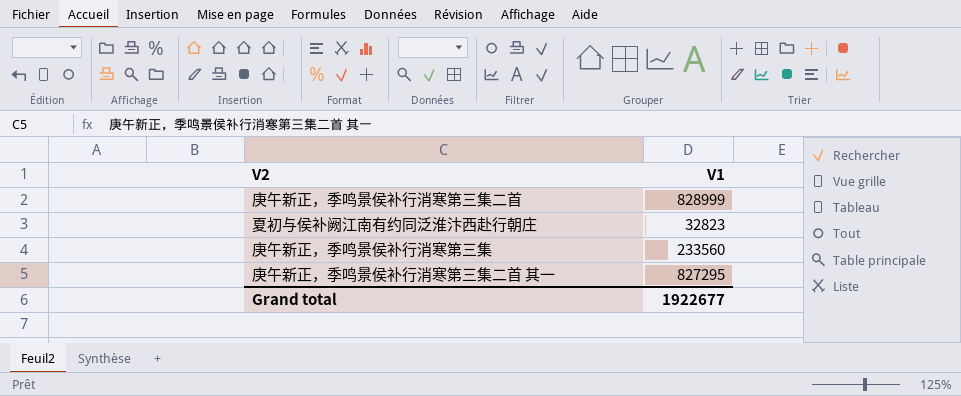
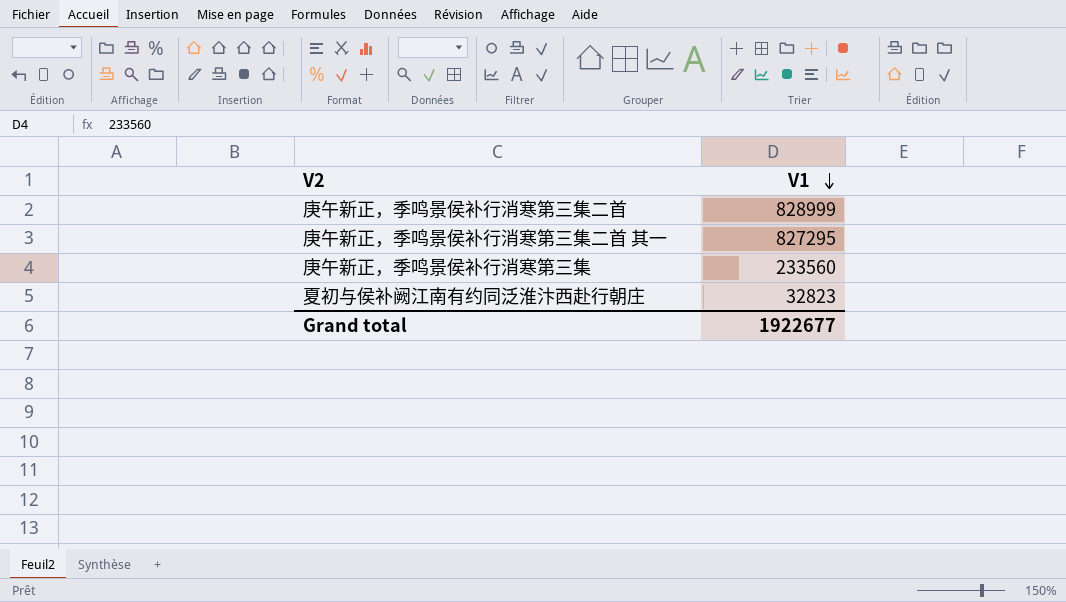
row order: none -> V1 descending

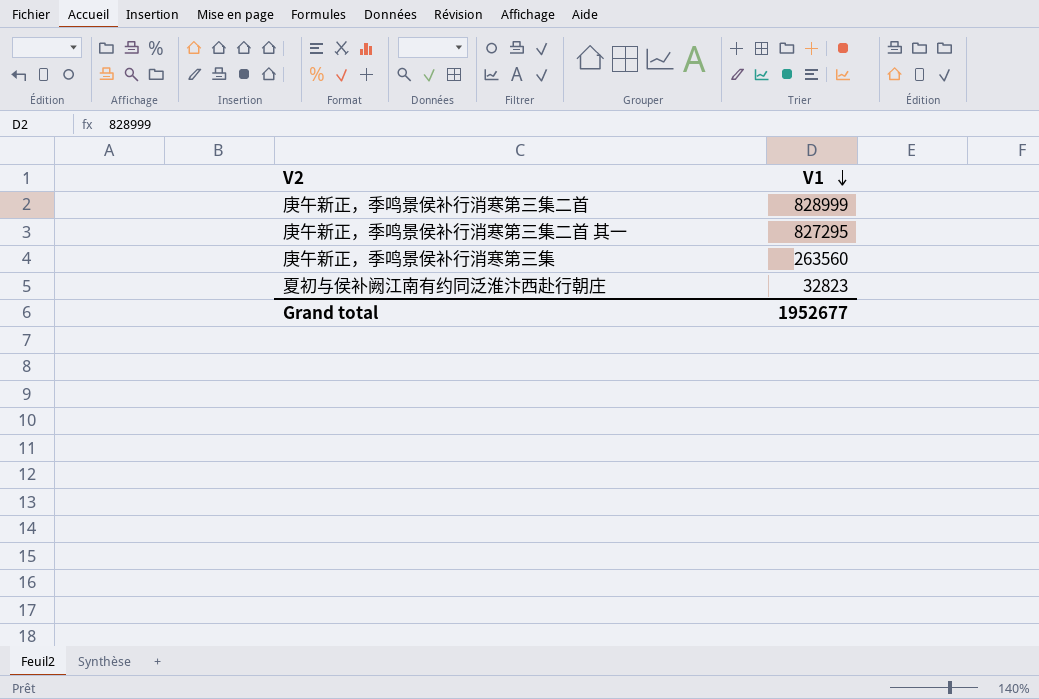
庚午新正，季鸣景侯补行消寒第三集 | V1: 233560 -> 263560
Grand total | V1: 1922677 -> 1952677

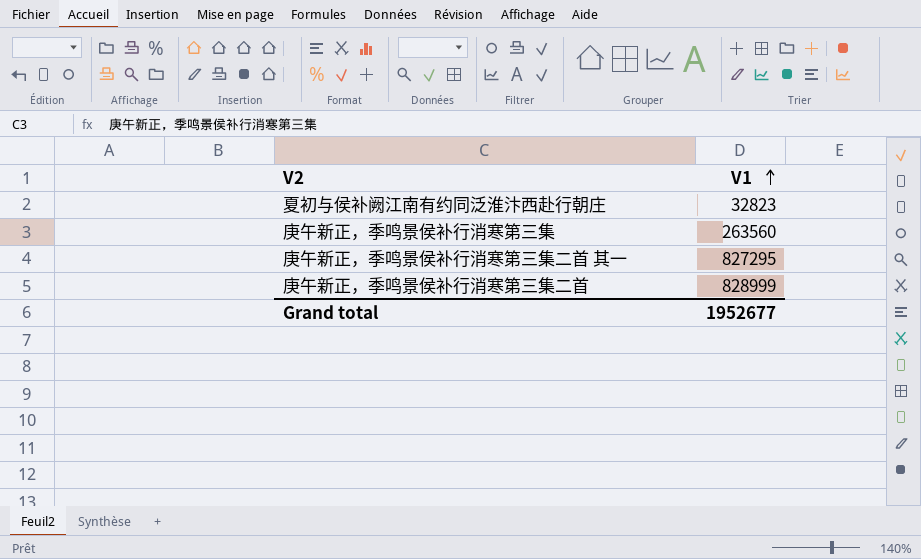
row order: V1 descending -> V1 ascending

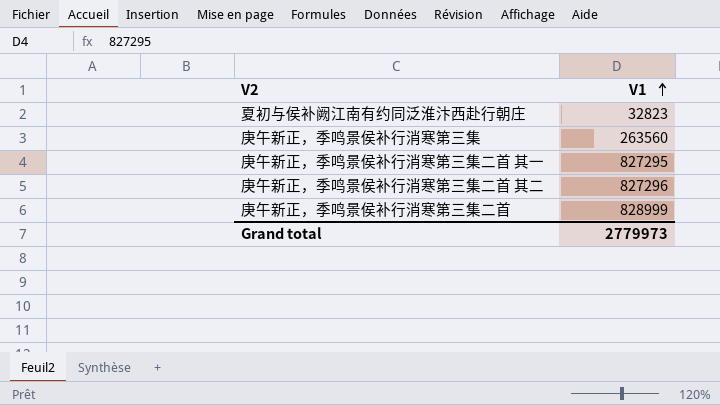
row 庚午新正，季鸣景侯补行消寒第三集二首 其二: none -> 827296
Grand total | V1: 1952677 -> 2779973

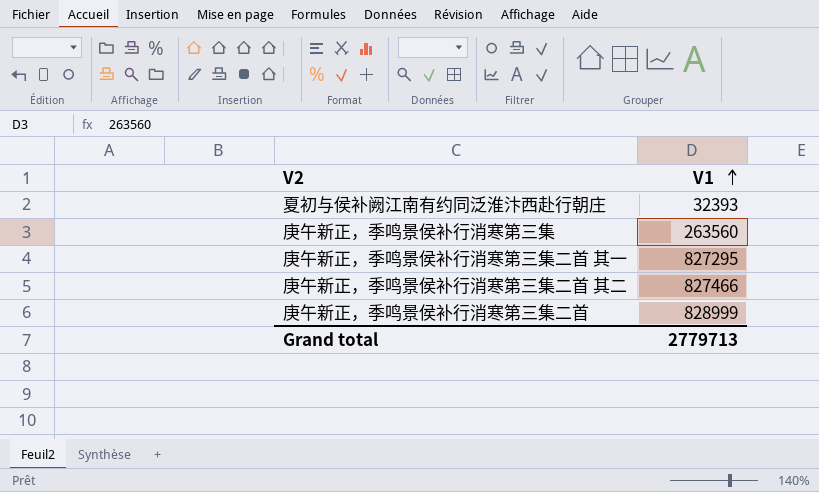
夏初与侯补阙江南有约同泛淮汴西赴行朝庄 | V1: 32823 -> 32393
庚午新正，季鸣景侯补行消寒第三集二首 其二 | V1: 827296 -> 827466
Grand total | V1: 2779973 -> 2779713

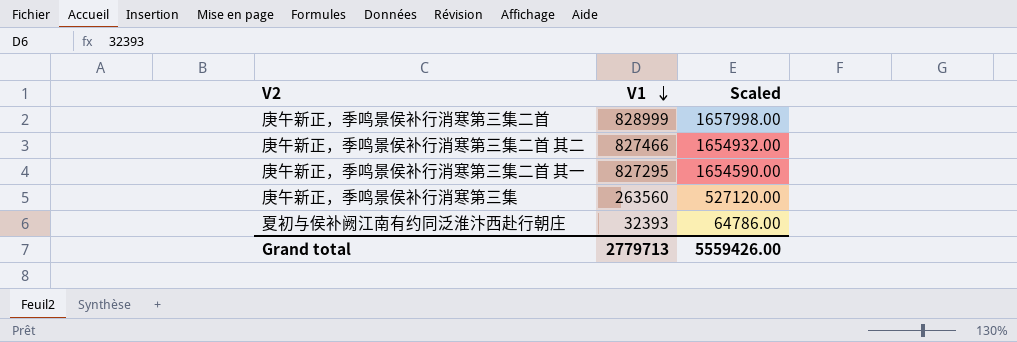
row order: V1 ascending -> V1 descending
column Scaled | formula: none -> [V1] * 2

